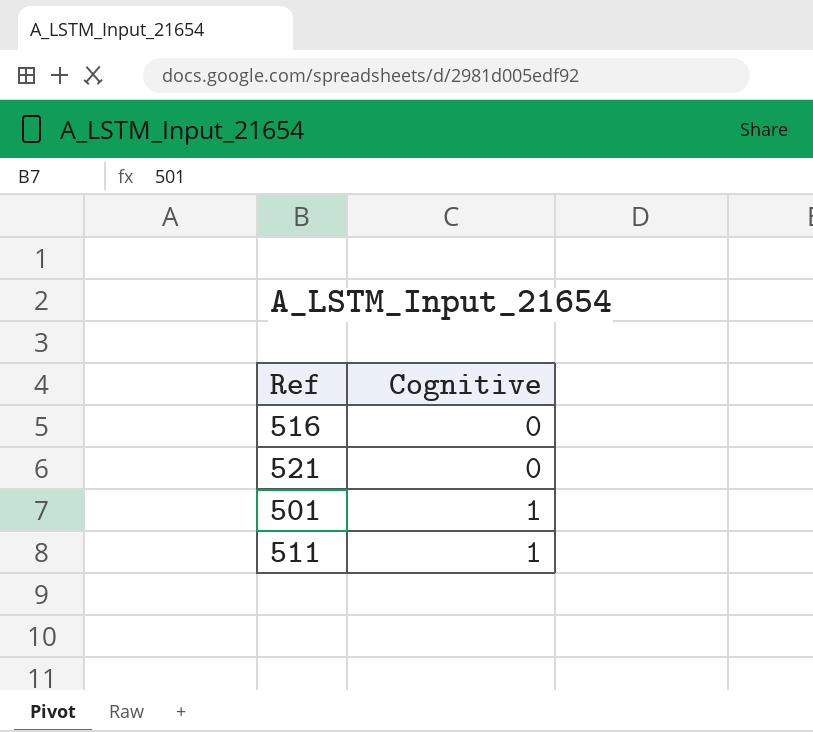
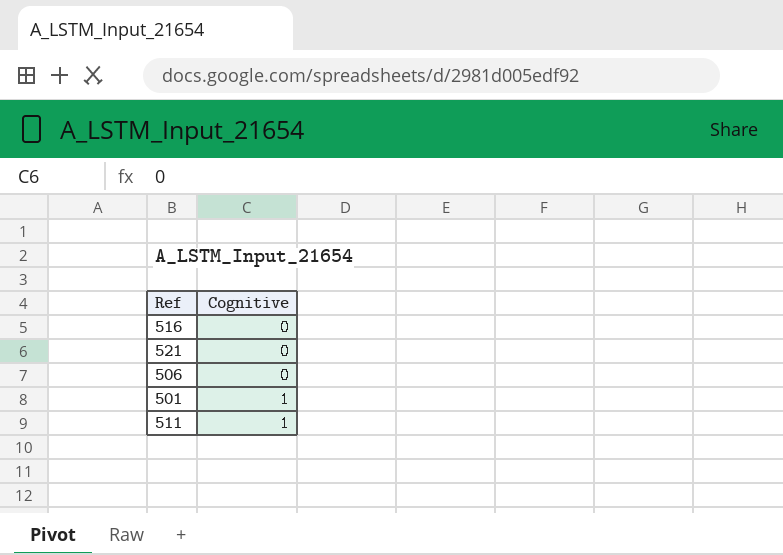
row 506: none -> 0

